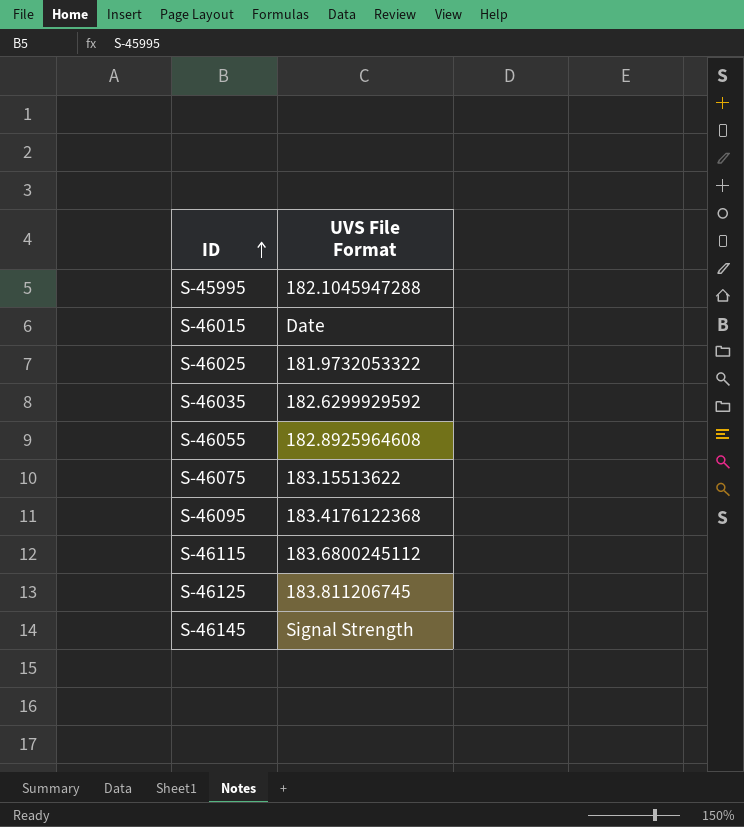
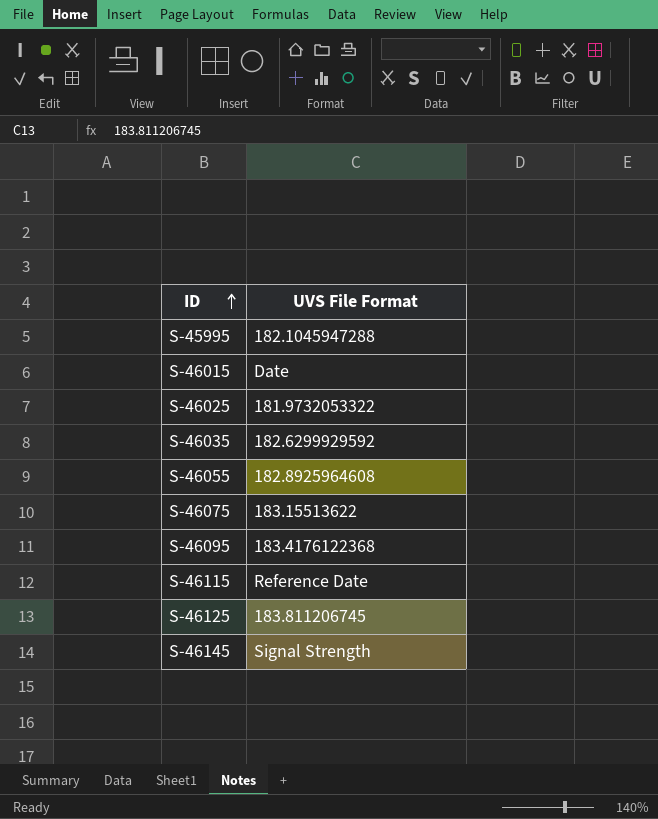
S-46115 | UVS File Format: 183.6800245112 -> Reference Date

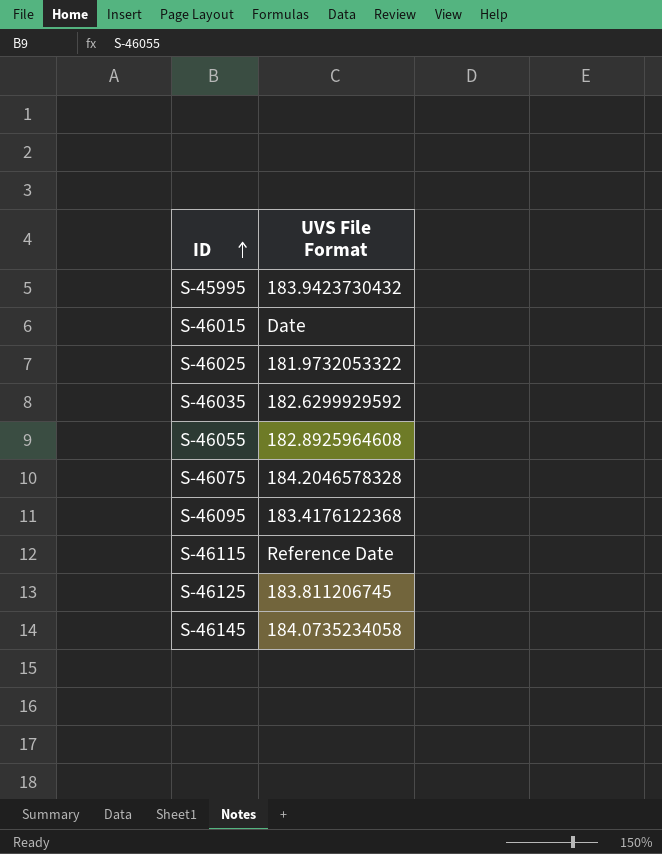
S-45995 | UVS File Format: 182.1045947288 -> 183.9423730432
S-46075 | UVS File Format: 183.15513622 -> 184.2046578328
S-46145 | UVS File Format: Signal Strength -> 184.0735234058

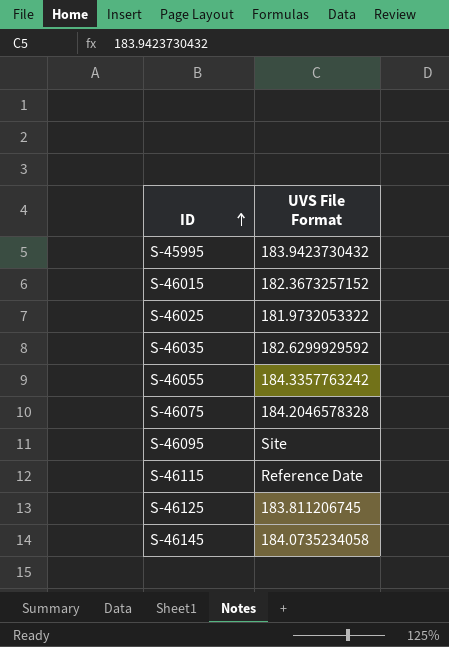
S-46015 | UVS File Format: Date -> 182.3673257152
S-46055 | UVS File Format: 182.8925964608 -> 184.3357763242
S-46095 | UVS File Format: 183.4176122368 -> Site

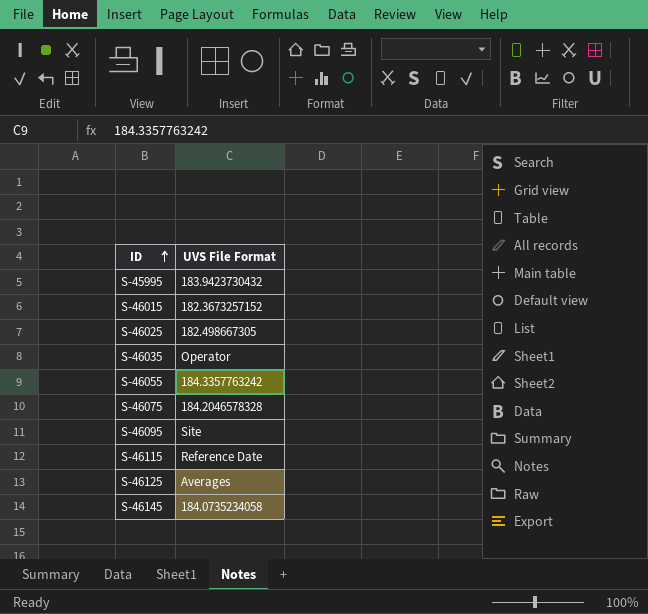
S-46025 | UVS File Format: 181.9732053322 -> 182.498667305
S-46035 | UVS File Format: 182.6299929592 -> Operator
S-46125 | UVS File Format: 183.811206745 -> Averages

